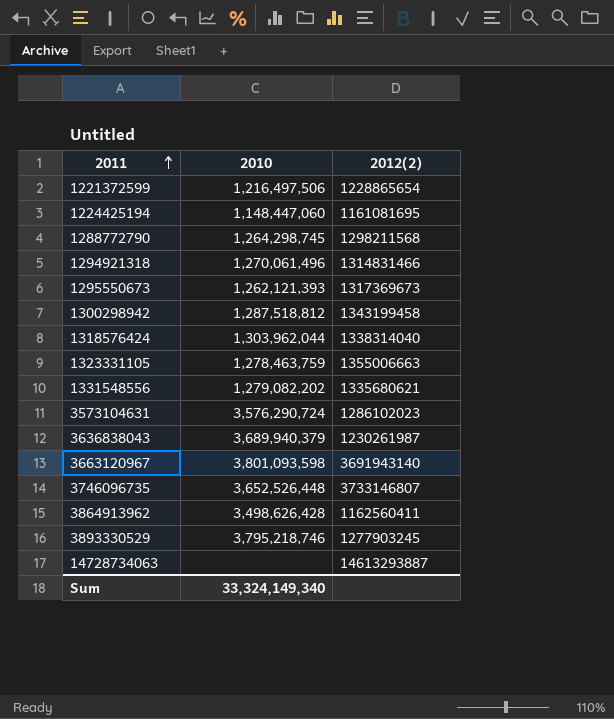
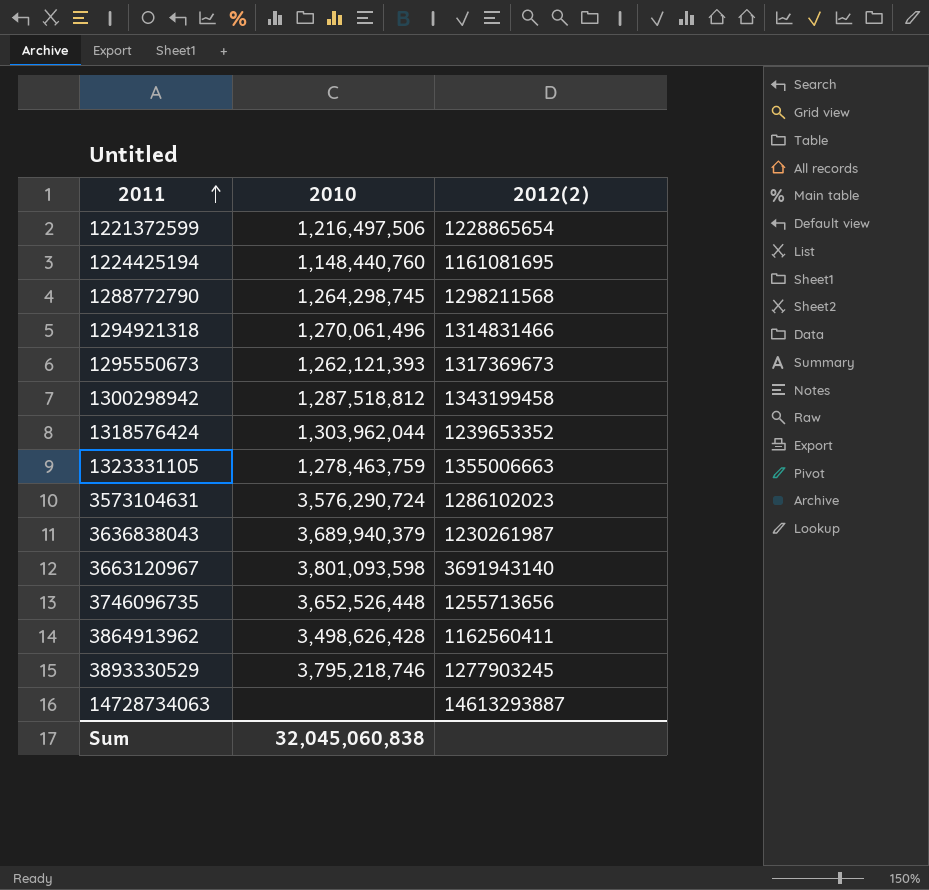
row 1331548556: 1,279,082,202 | 1335680621 -> none
1224425194 | 2010: 1,148,447,060 -> 1,148,440,760
1318576424 | 2012(2): 1338314040 -> 1239653352
3746096735 | 2012(2): 3733146807 -> 1255713656
Sum | 2010: 33,324,149,340 -> 32,045,060,838

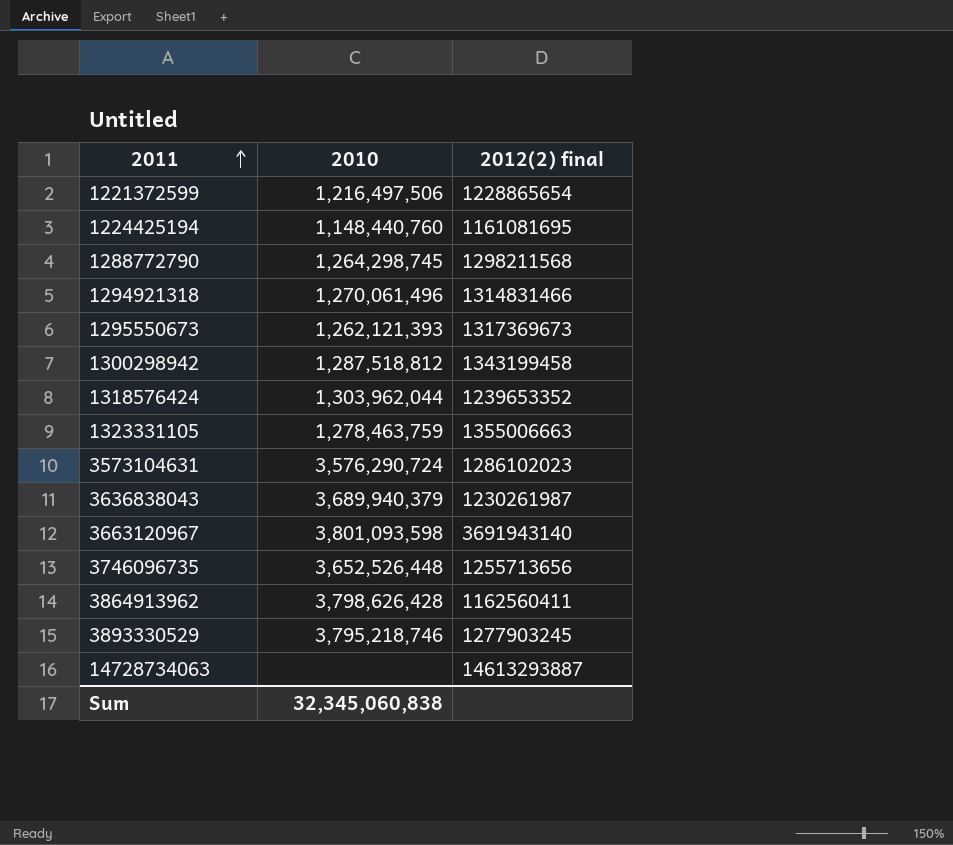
column name: 2012(2) -> 2012(2) final
3864913962 | 2010: 3,498,626,428 -> 3,798,626,428
Sum | 2010: 32,045,060,838 -> 32,345,060,838

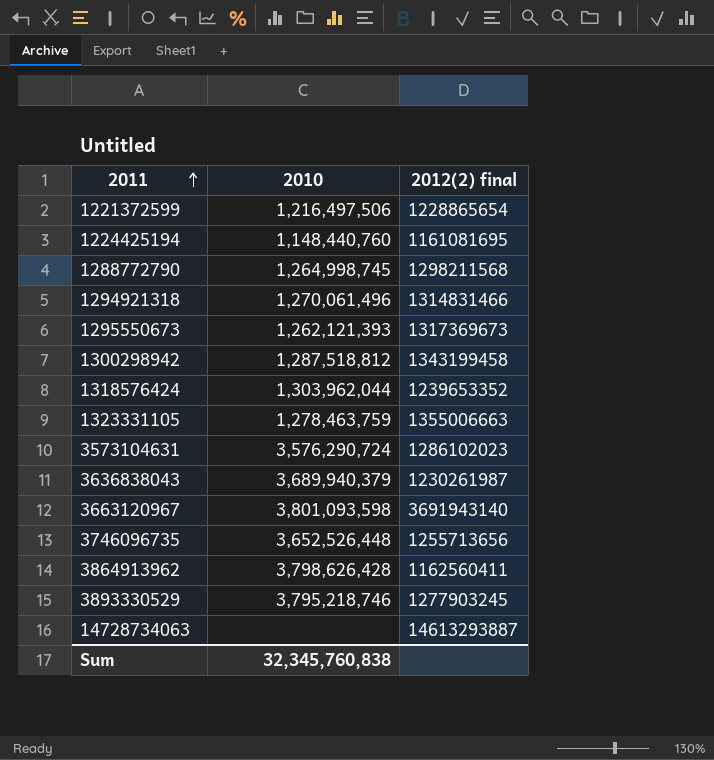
1288772790 | 2010: 1,264,298,745 -> 1,264,998,745
Sum | 2010: 32,345,060,838 -> 32,345,760,838

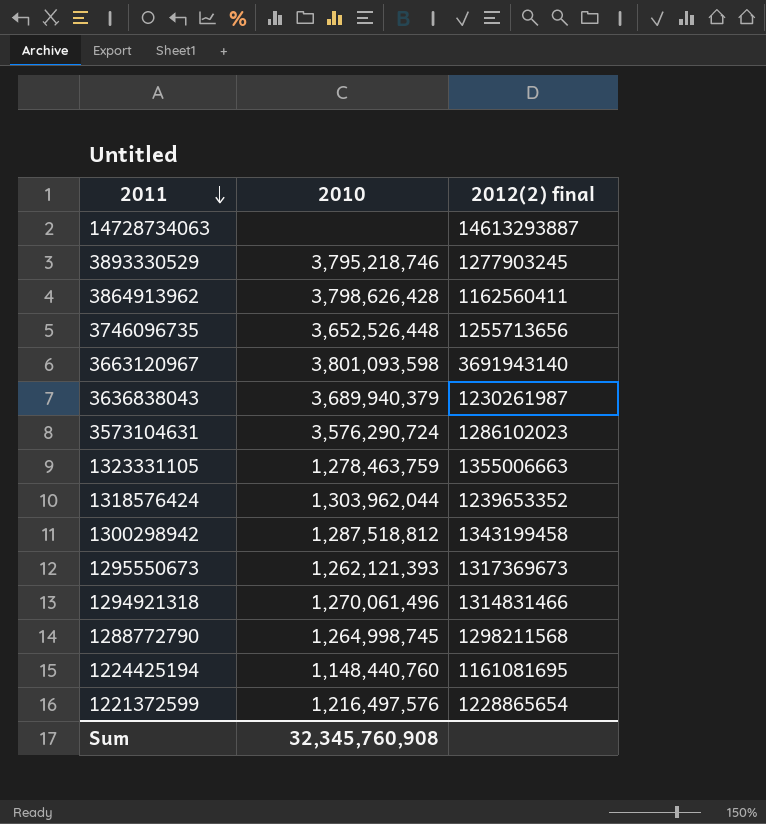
row order: 2011 ascending -> 2011 descending
1221372599 | 2010: 1,216,497,506 -> 1,216,497,576
Sum | 2010: 32,345,760,838 -> 32,345,760,908

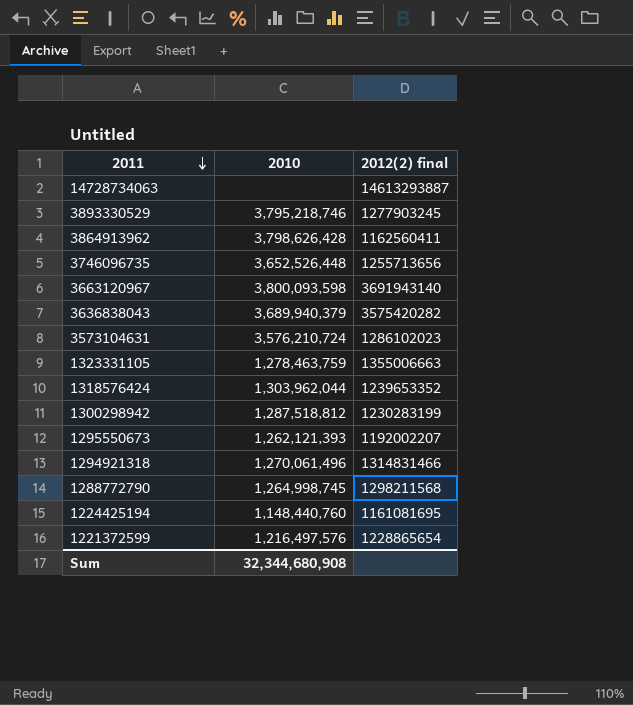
3663120967 | 2010: 3,801,093,598 -> 3,800,093,598
3636838043 | 2012(2) final: 1230261987 -> 3575420282
3573104631 | 2010: 3,576,290,724 -> 3,576,210,724
1300298942 | 2012(2) final: 1343199458 -> 1230283199
1295550673 | 2012(2) final: 1317369673 -> 1192002207
Sum | 2010: 32,345,760,908 -> 32,344,680,908

